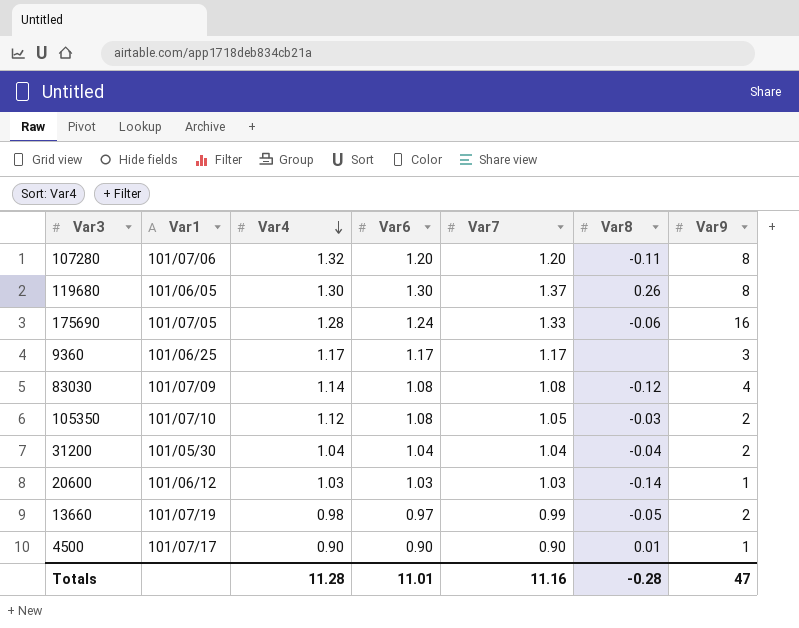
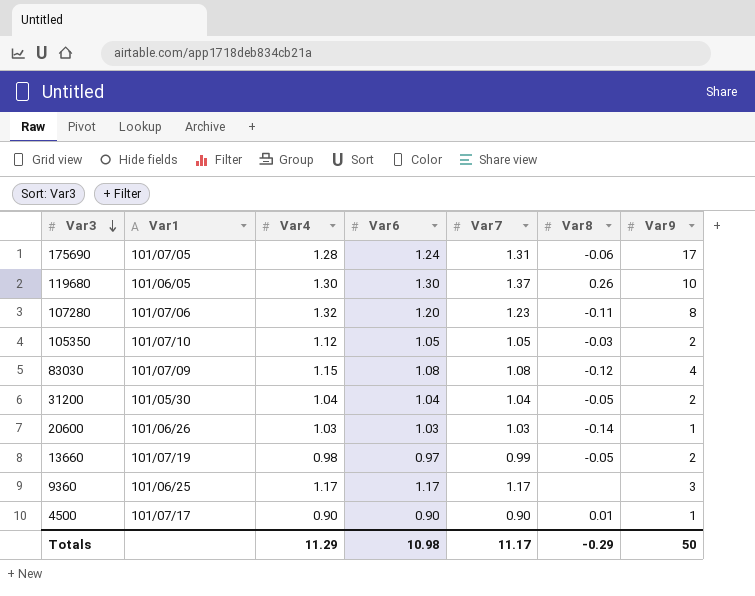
row order: Var4 descending -> Var3 descending
175690 | Var7: 1.33 -> 1.31
175690 | Var9: 16 -> 17
119680 | Var9: 8 -> 10
107280 | Var7: 1.20 -> 1.23
105350 | Var6: 1.08 -> 1.05
83030 | Var4: 1.14 -> 1.15
31200 | Var8: -0.04 -> -0.05
20600 | Var1: 101/06/12 -> 101/06/26
Totals | Var4: 11.28 -> 11.29
Totals | Var6: 11.01 -> 10.98
Totals | Var7: 11.16 -> 11.17
Totals | Var8: -0.28 -> -0.29
Totals | Var9: 47 -> 50

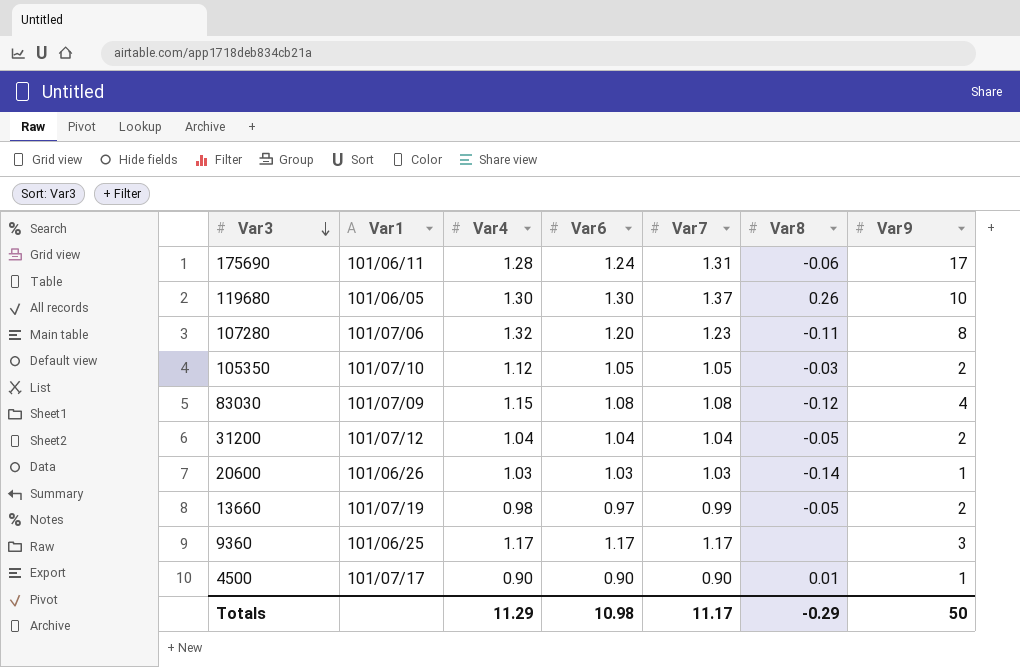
175690 | Var1: 101/07/05 -> 101/06/11
31200 | Var1: 101/05/30 -> 101/07/12

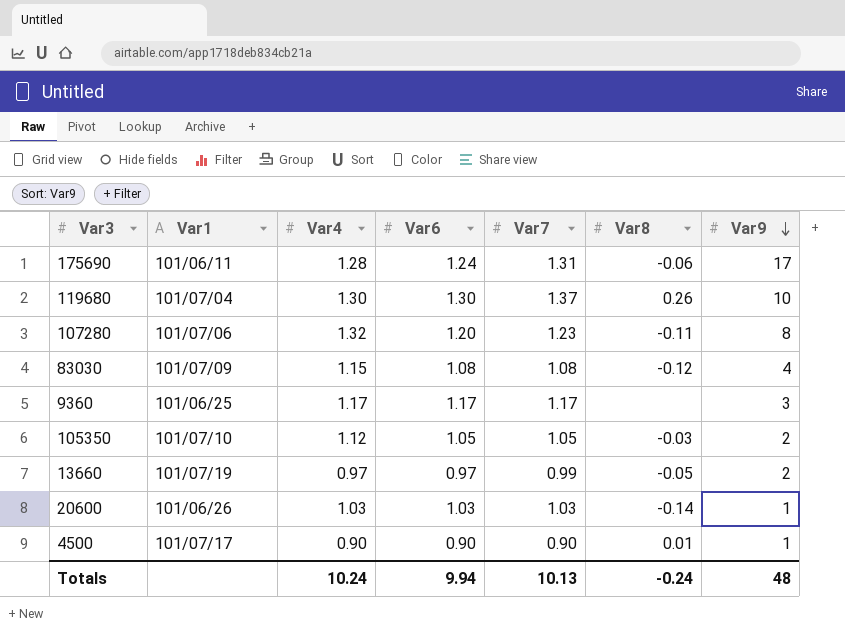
row order: Var3 descending -> Var9 descending
row 31200: 101/07/12 | 1.04 | 1.04 | 1.04 | -0.05 | 2 -> none
119680 | Var1: 101/06/05 -> 101/07/04
13660 | Var4: 0.98 -> 0.97
Totals | Var4: 11.29 -> 10.24
Totals | Var6: 10.98 -> 9.94
Totals | Var7: 11.17 -> 10.13
Totals | Var8: -0.29 -> -0.24
Totals | Var9: 50 -> 48

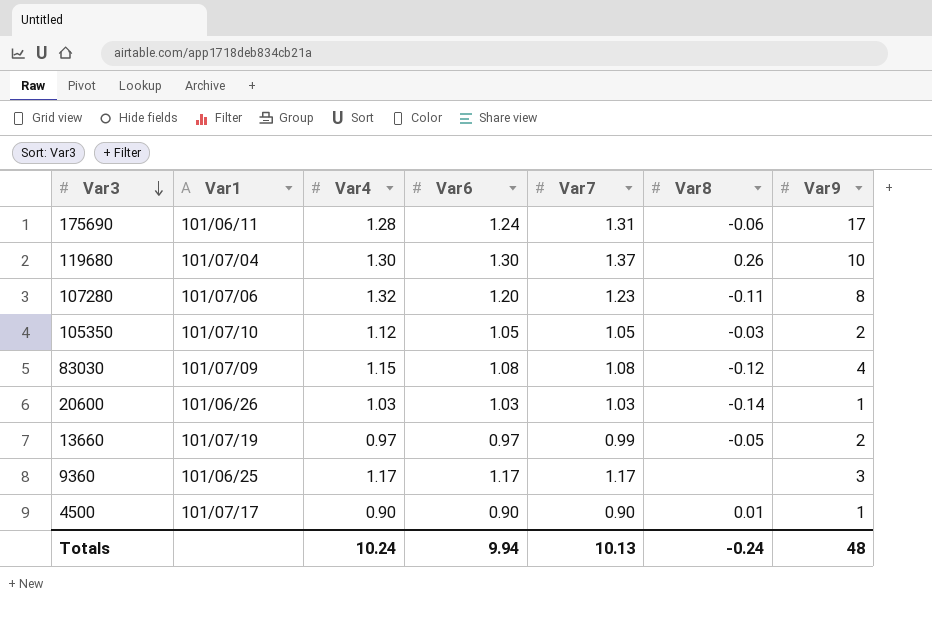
row order: Var9 descending -> Var3 descending

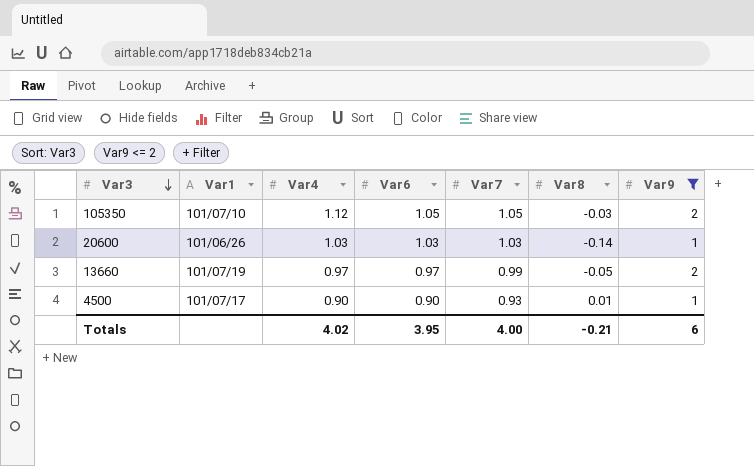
filter: none -> Var9 <= 2
4500 | Var7: 0.90 -> 0.93
Totals | Var4: 10.24 -> 4.02
Totals | Var6: 9.94 -> 3.95
Totals | Var7: 10.13 -> 4.00
Totals | Var8: -0.24 -> -0.21
Totals | Var9: 48 -> 6

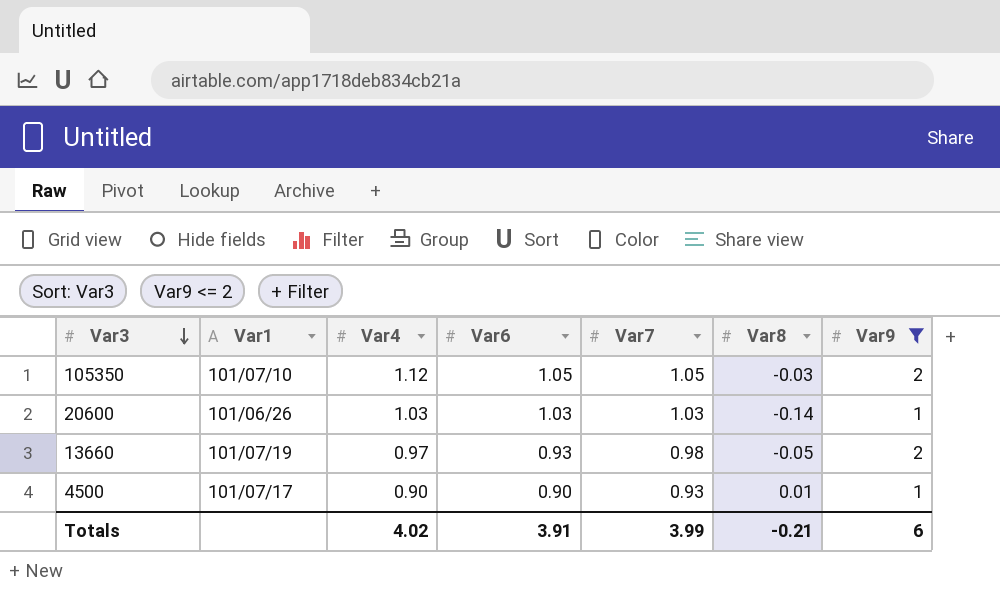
13660 | Var6: 0.97 -> 0.93
13660 | Var7: 0.99 -> 0.98
Totals | Var6: 3.95 -> 3.91
Totals | Var7: 4.00 -> 3.99

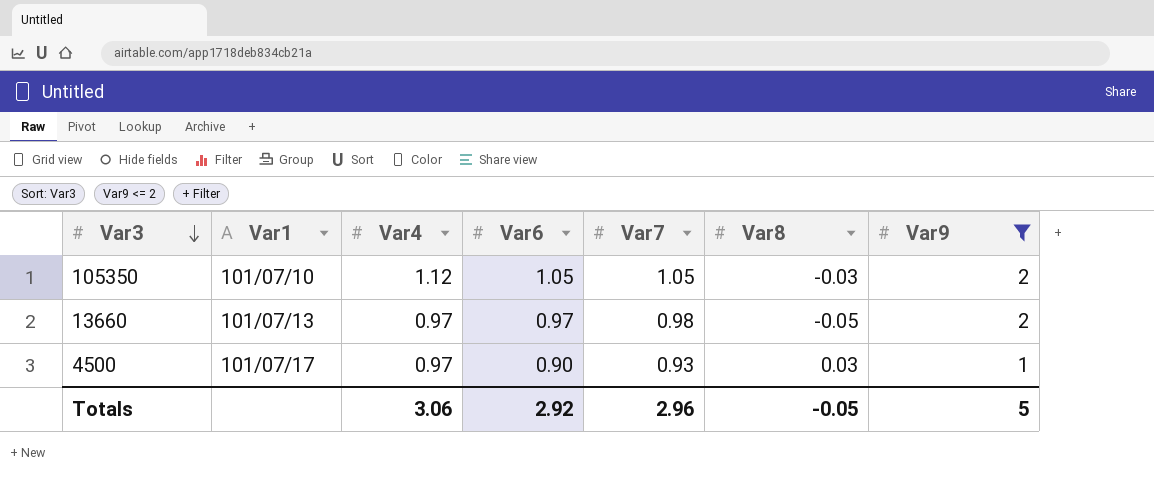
row 20600: 101/06/26 | 1.03 | 1.03 | 1.03 | -0.14 | 1 -> none
13660 | Var1: 101/07/19 -> 101/07/13
13660 | Var6: 0.93 -> 0.97
4500 | Var4: 0.90 -> 0.97
4500 | Var8: 0.01 -> 0.03
Totals | Var4: 4.02 -> 3.06
Totals | Var6: 3.91 -> 2.92
Totals | Var7: 3.99 -> 2.96
Totals | Var8: -0.21 -> -0.05
Totals | Var9: 6 -> 5

